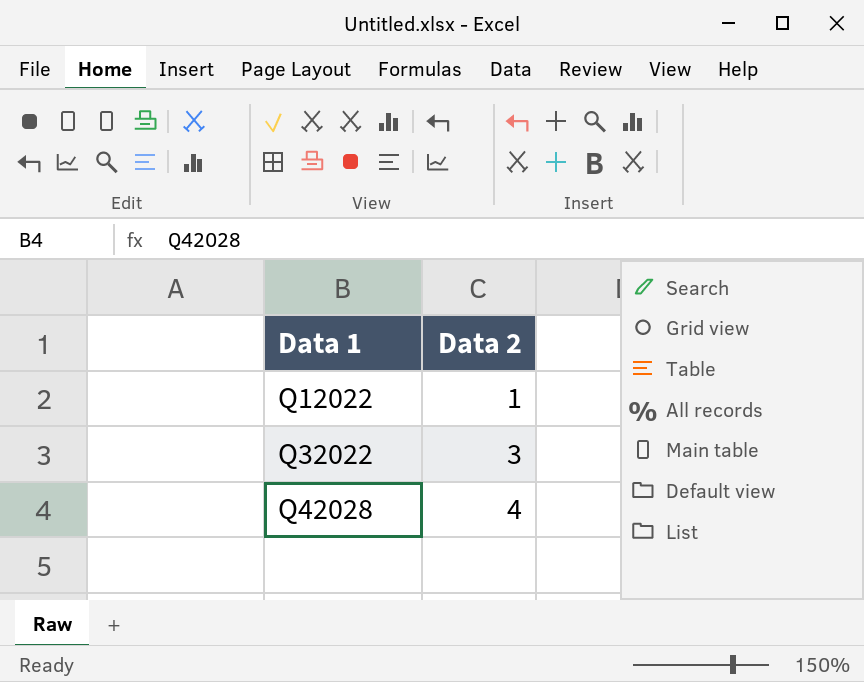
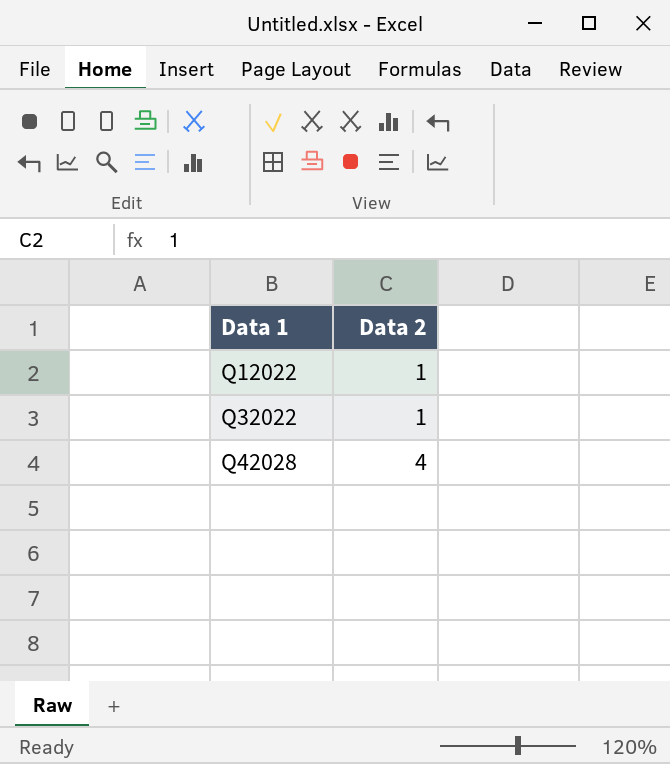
Q32022 | Data 2: 3 -> 1

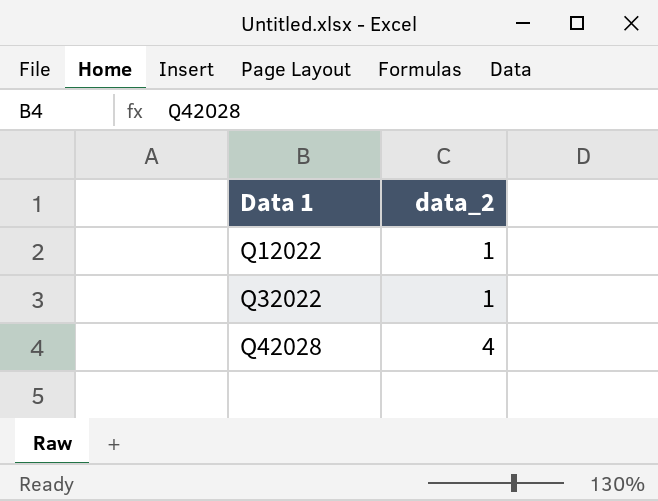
column name: Data 2 -> data_2

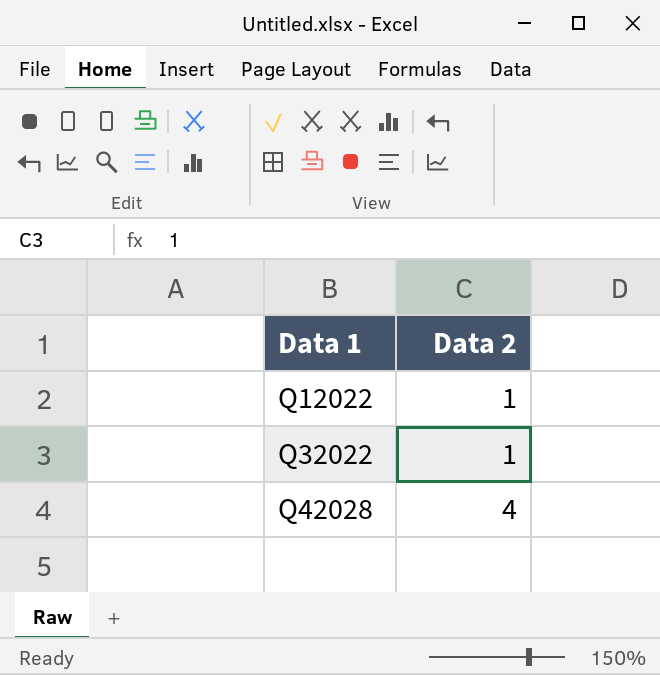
column name: data_2 -> Data 2

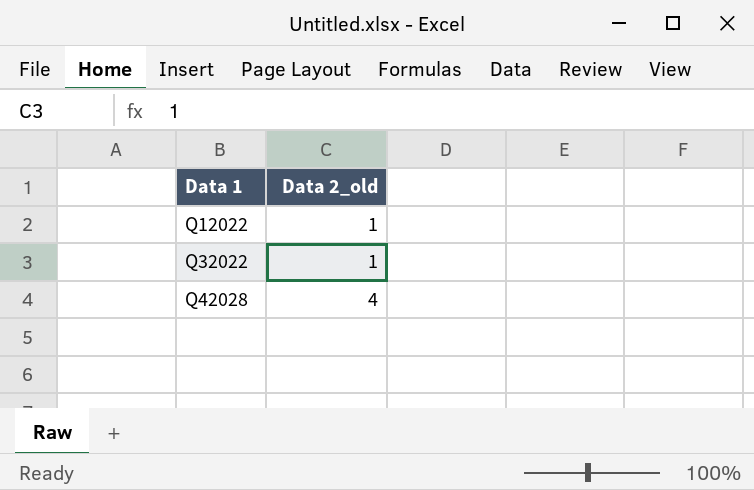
column name: Data 2 -> Data 2_old

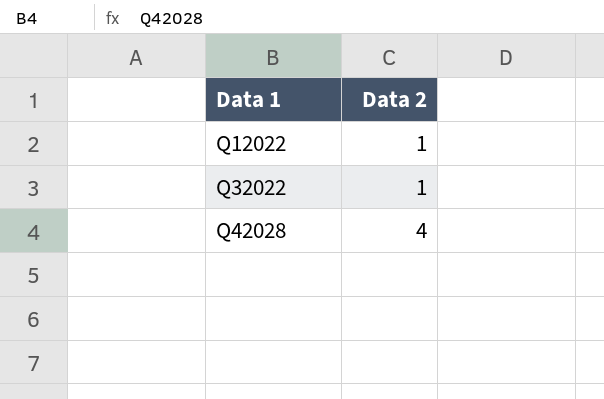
column name: Data 2_old -> Data 2

